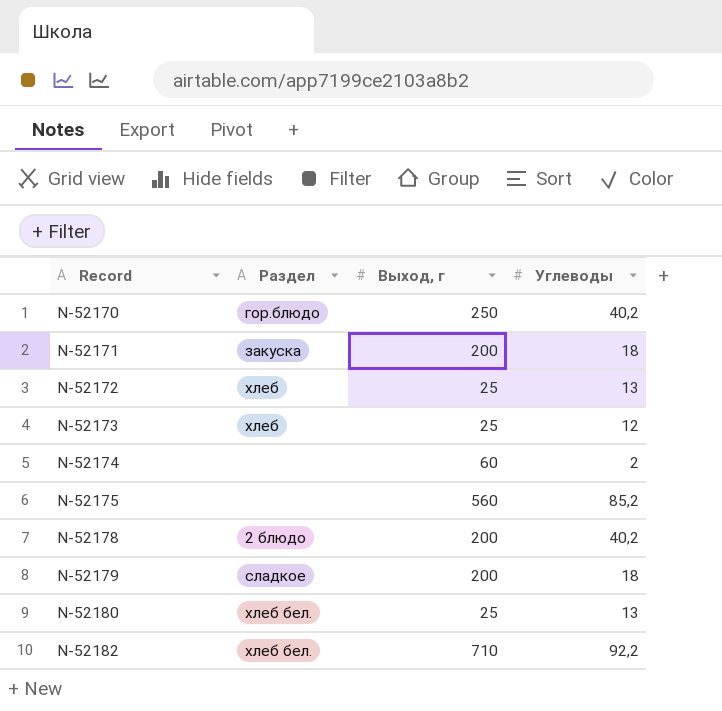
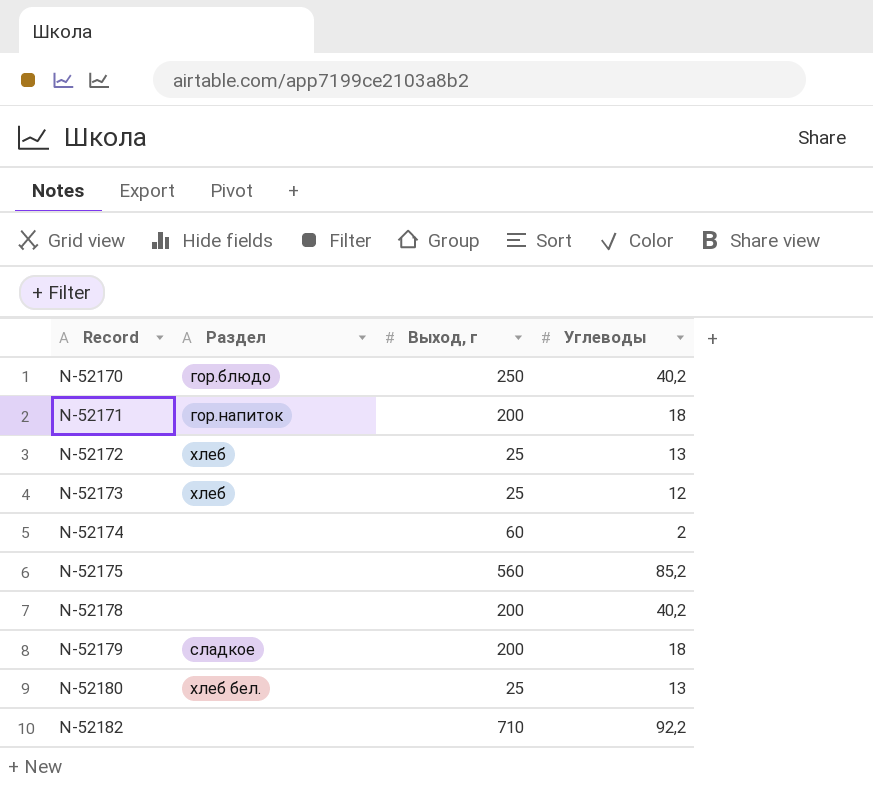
N-52171 | Раздел: закуска -> гор.напиток
N-52178 | Раздел: 2 блюдо -> none
N-52182 | Раздел: хлеб бел. -> none

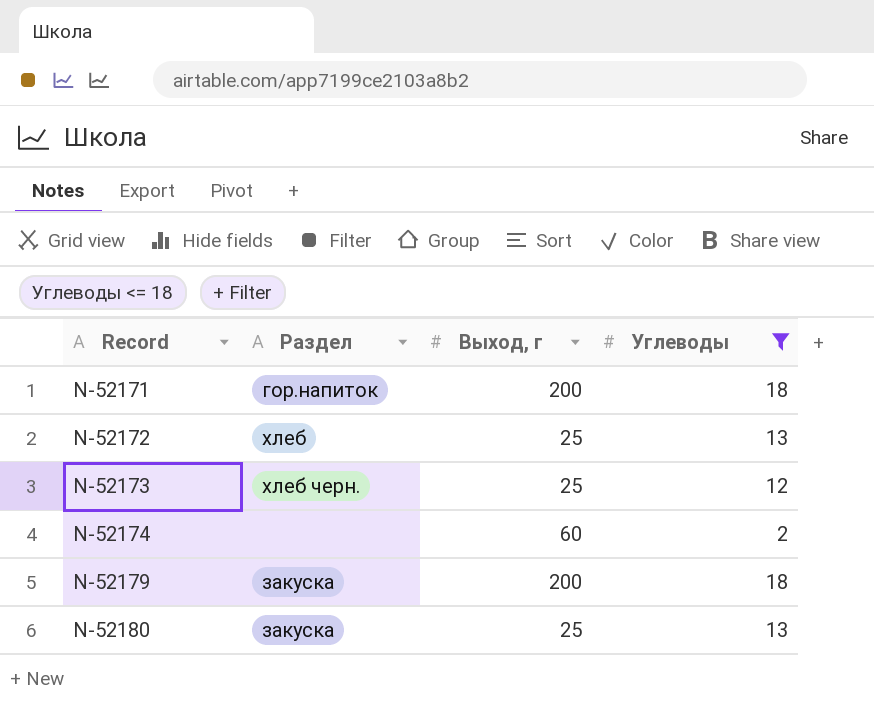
filter: none -> Углеводы <= 18
N-52173 | Раздел: хлеб -> хлеб черн.
N-52179 | Раздел: сладкое -> закуска
N-52180 | Раздел: хлеб бел. -> закуска

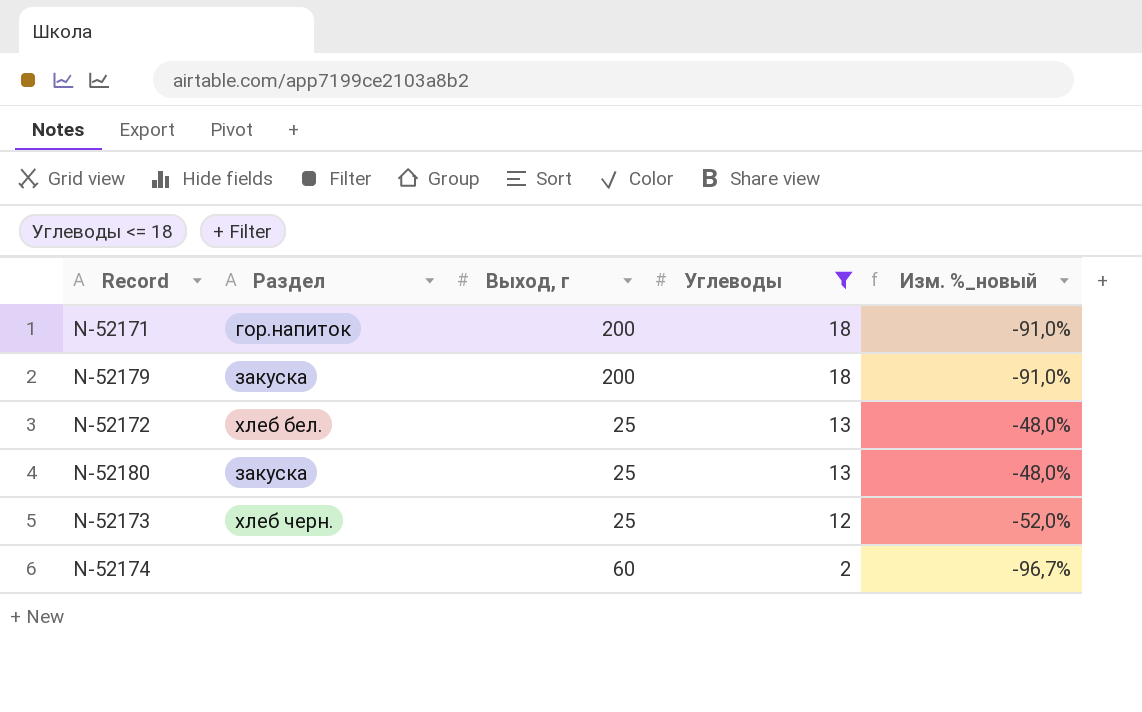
row order: Record ascending -> Углеводы descending
column Изм. %_новый | formula: none -> ([Углеводы] - [Выход, г]) / [Выход, г]
N-52172 | Раздел: хлеб -> хлеб бел.

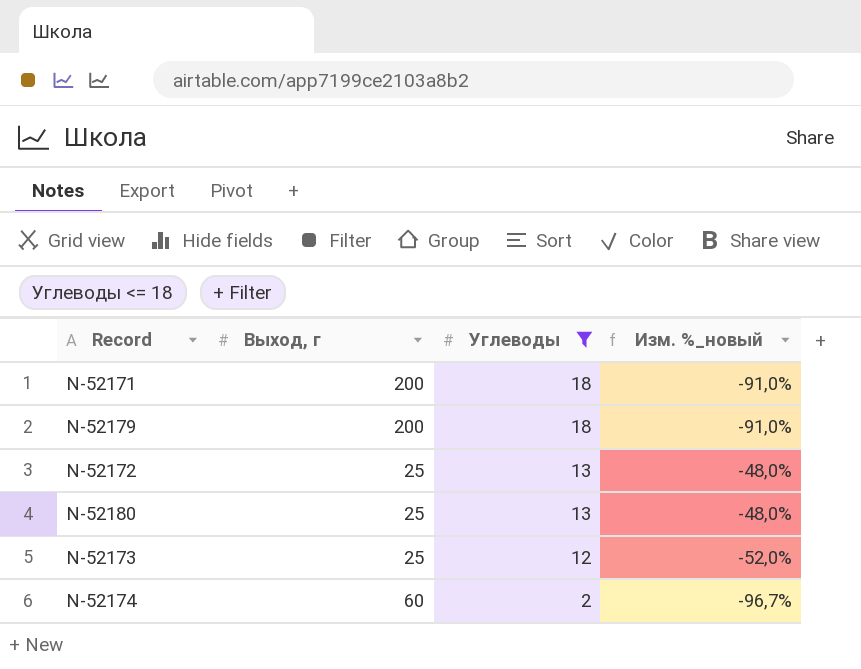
column Раздел | position: 2 -> none

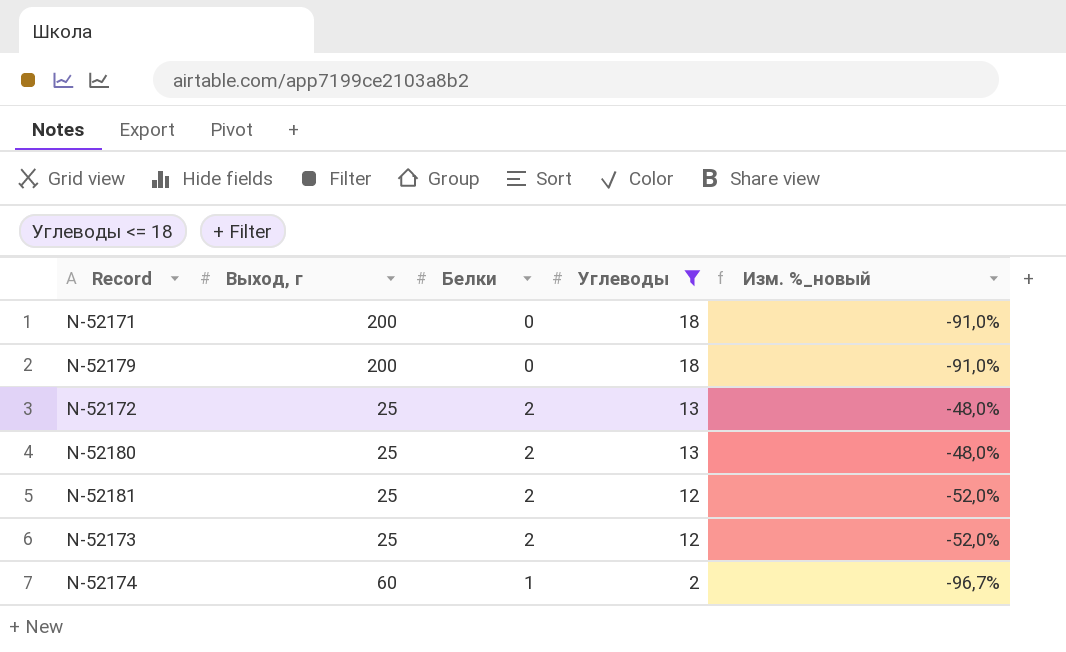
column Белки | position: none -> 3
row N-52181: none -> 25 | 2 | 12 | -52,0%

